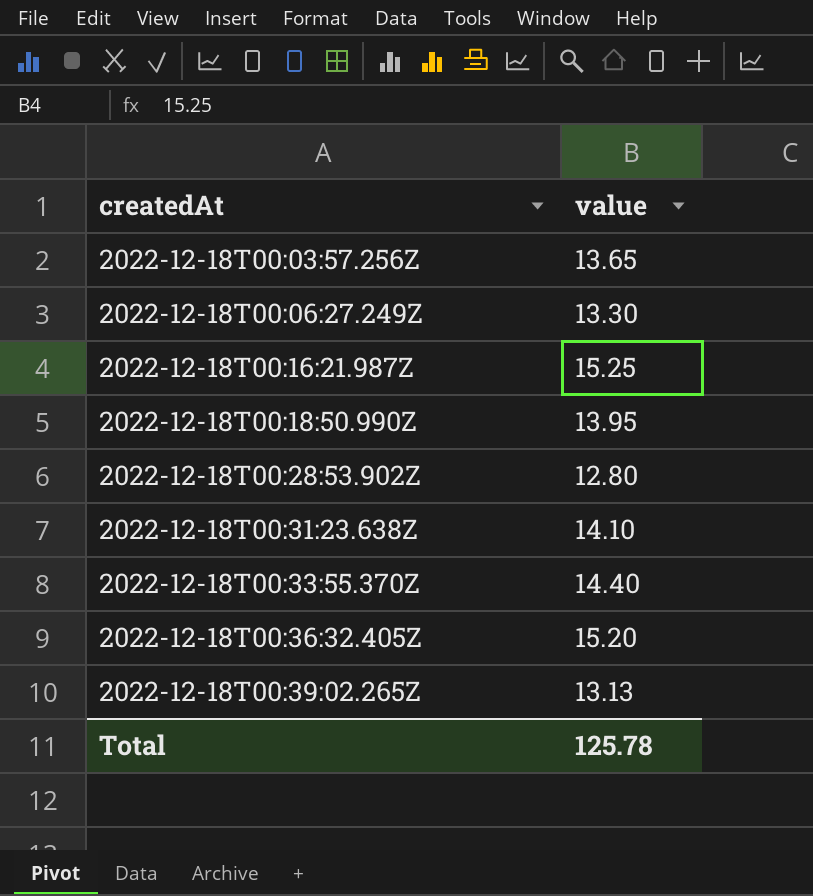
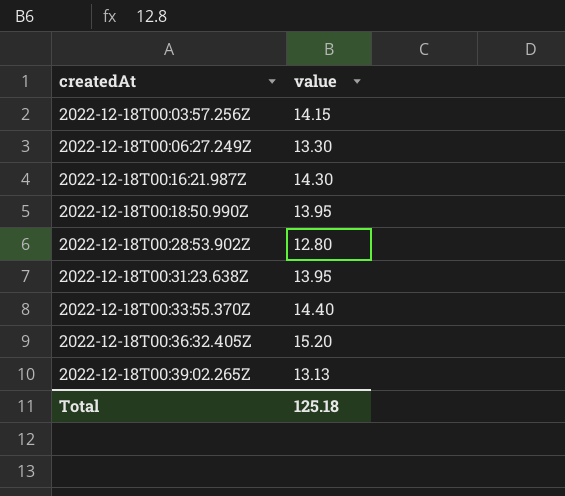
2022-12-18T00:03:57.256Z | value: 13.65 -> 14.15
2022-12-18T00:16:21.987Z | value: 15.25 -> 14.30
2022-12-18T00:31:23.638Z | value: 14.10 -> 13.95
Total | value: 125.78 -> 125.18

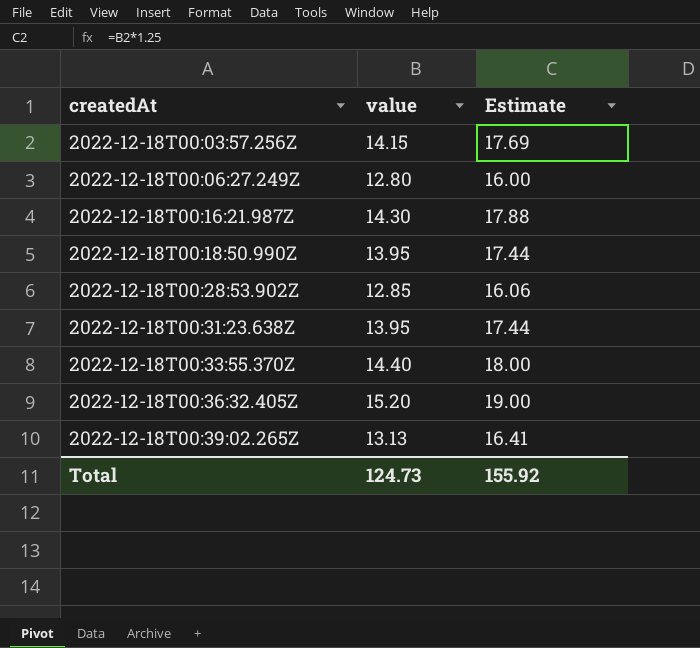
column Estimate | formula: none -> [value] * 1.25
2022-12-18T00:06:27.249Z | value: 13.30 -> 12.80
2022-12-18T00:28:53.902Z | value: 12.80 -> 12.85
Total | value: 125.18 -> 124.73

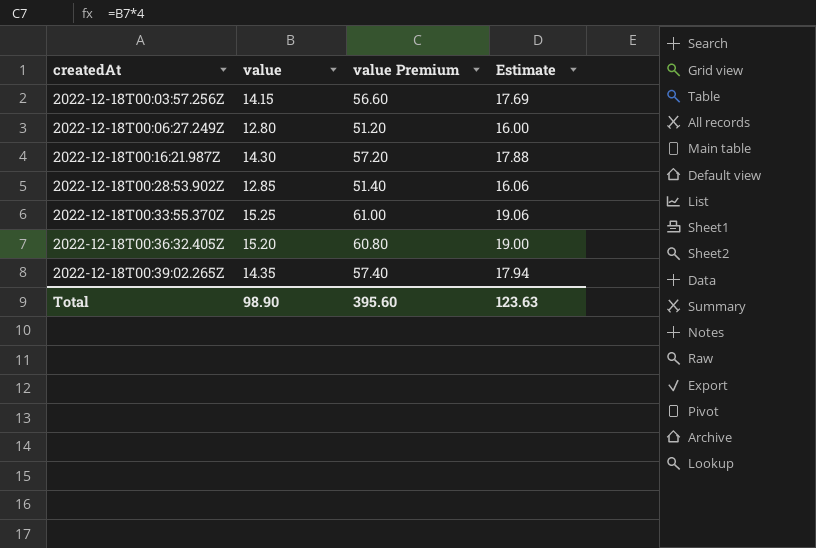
column value Premium | formula: none -> [value] * 4
row 2022-12-18T00:18:50.990Z: 13.95 | 17.44 -> none
row 2022-12-18T00:31:23.638Z: 13.95 | 17.44 -> none
2022-12-18T00:33:55.370Z | value: 14.40 -> 15.25
2022-12-18T00:33:55.370Z | Estimate: 18.00 -> 19.06
2022-12-18T00:39:02.265Z | value: 13.13 -> 14.35
2022-12-18T00:39:02.265Z | Estimate: 16.41 -> 17.94
Total | value: 124.73 -> 98.90
Total | Estimate: 155.92 -> 123.63

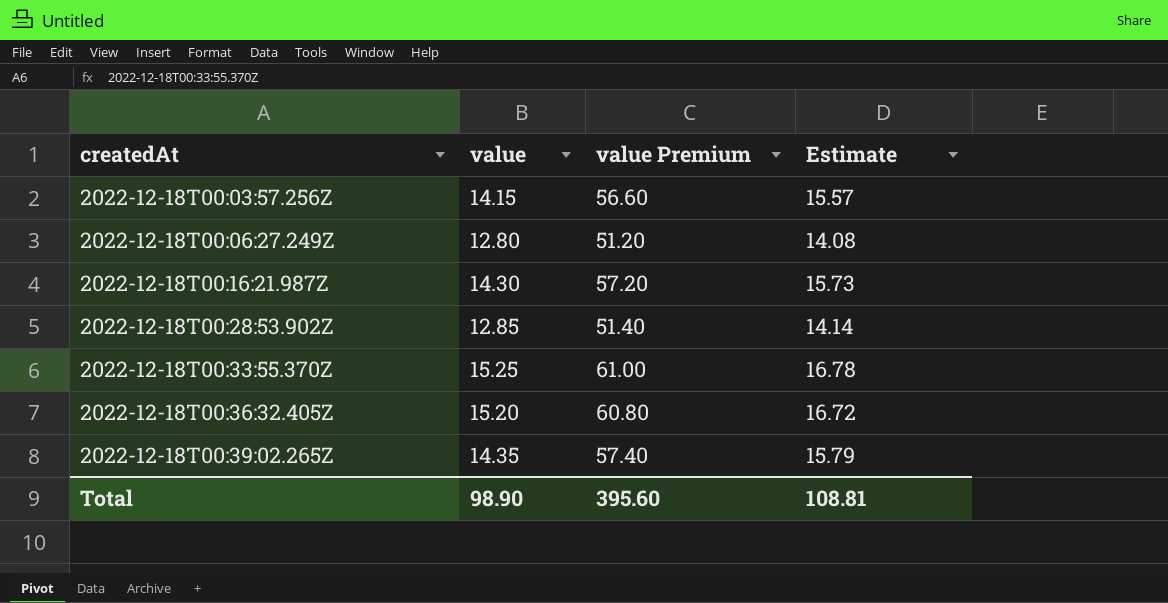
column Estimate | formula: [value] * 1.25 -> [value] * 1.1
Total | Estimate: 123.63 -> 108.81

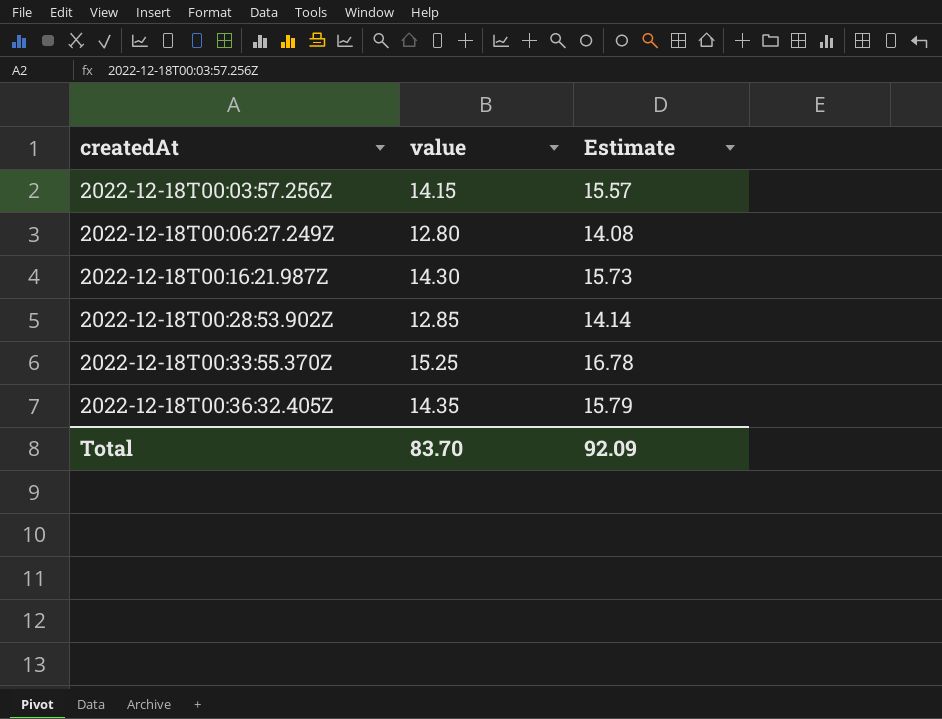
column value Premium | formula: [value] * 4 -> none
row 2022-12-18T00:39:02.265Z: 14.35 | 57.40 | 15.79 -> none
2022-12-18T00:36:32.405Z | value: 15.20 -> 14.35
2022-12-18T00:36:32.405Z | Estimate: 16.72 -> 15.79
Total | value: 98.90 -> 83.70
Total | Estimate: 108.81 -> 92.09

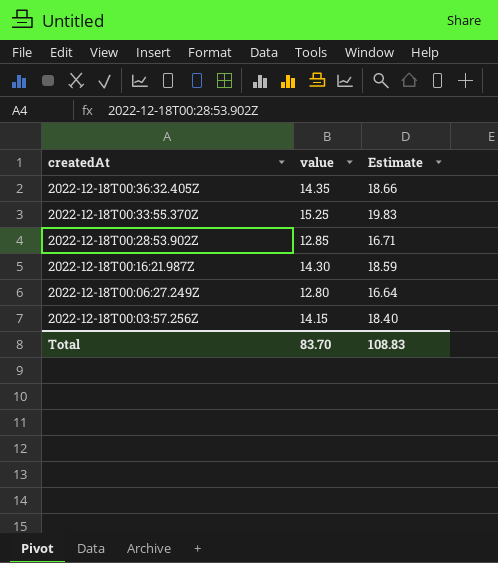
row order: createdAt ascending -> createdAt descending
column Estimate | formula: [value] * 1.1 -> [value] * 1.3
Total | Estimate: 92.09 -> 108.83

